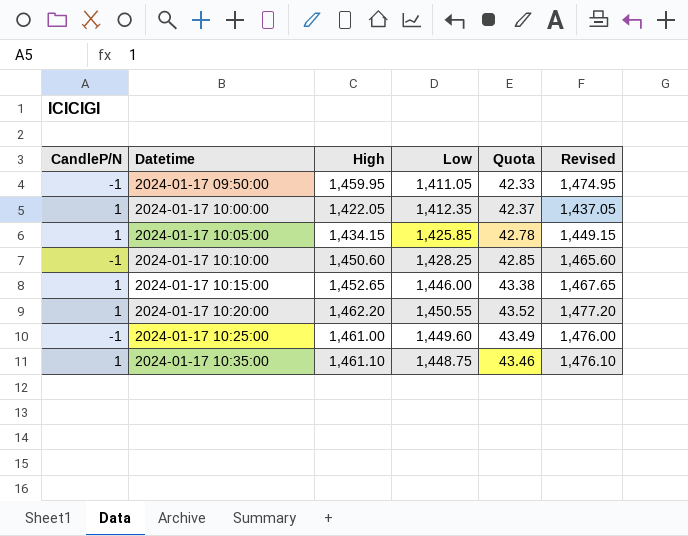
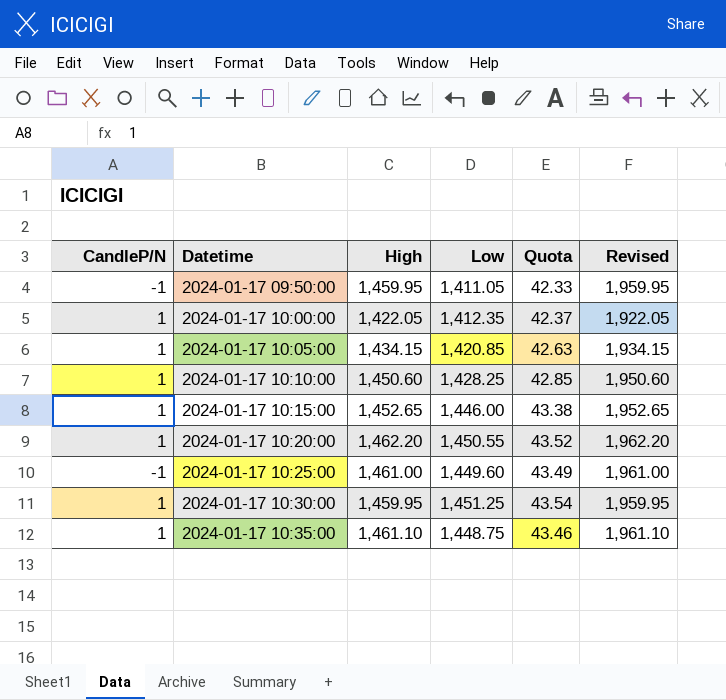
column Revised | formula: [High] + 15 -> [High] + 500
2024-01-17 10:05:00 | Low: 1,425.85 -> 1,420.85
2024-01-17 10:05:00 | Quota: 42.78 -> 42.63
2024-01-17 10:10:00 | CandleP/N: -1 -> 1
row 2024-01-17 10:30:00: none -> 1 | 1,459.95 | 1,451.25 | 43.54 | 1,959.95

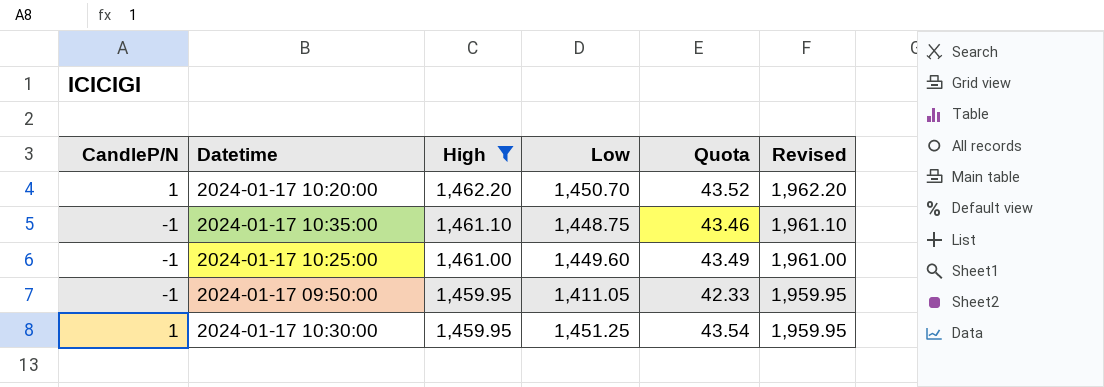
filter: none -> High >= 1,459.95
row order: Datetime ascending -> High descending
2024-01-17 10:20:00 | Low: 1,450.55 -> 1,450.70
2024-01-17 10:35:00 | CandleP/N: 1 -> -1

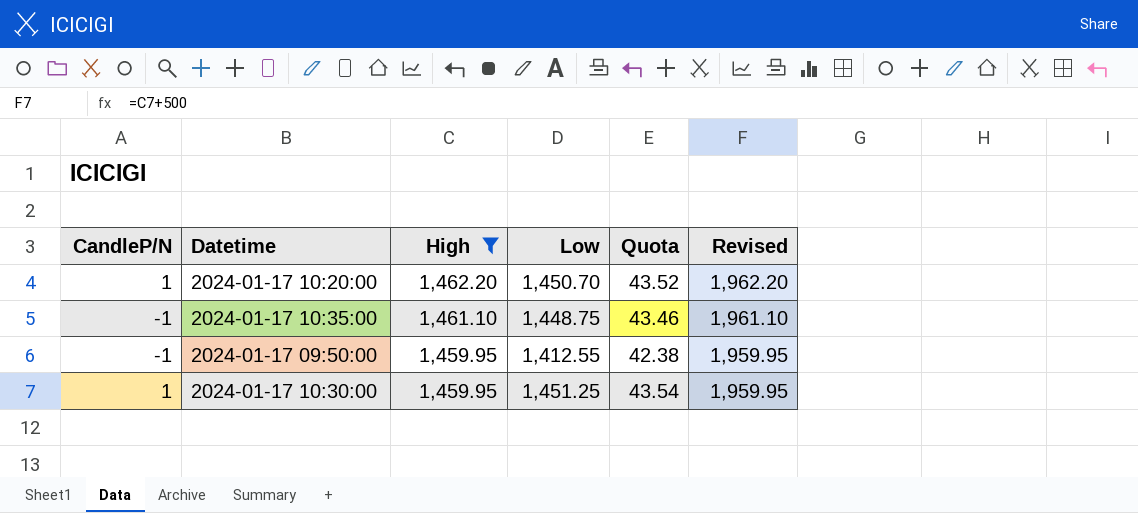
row 2024-01-17 10:25:00: -1 | 1,461.00 | 1,449.60 | 43.49 | 1,961.00 -> none
2024-01-17 09:50:00 | Low: 1,411.05 -> 1,412.55
2024-01-17 09:50:00 | Quota: 42.33 -> 42.38

